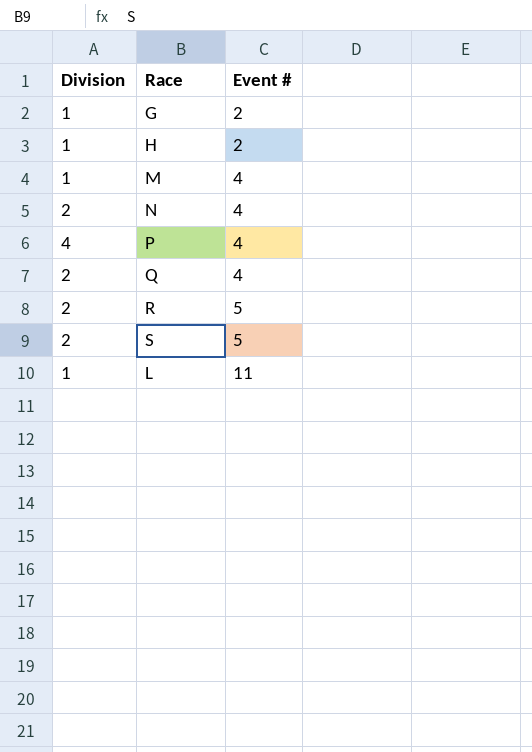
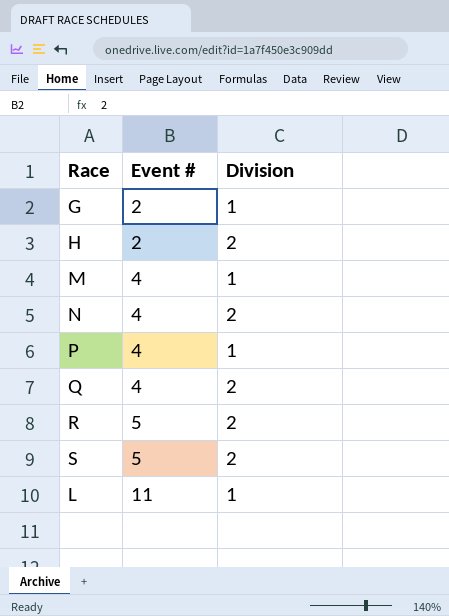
column Division | position: 1 -> 3
H | Division: 1 -> 2
P | Division: 4 -> 1

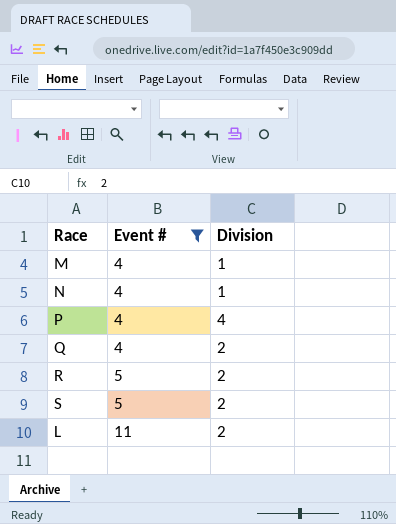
filter: none -> Event # != 2
N | Division: 2 -> 1
P | Division: 1 -> 4
L | Division: 1 -> 2

